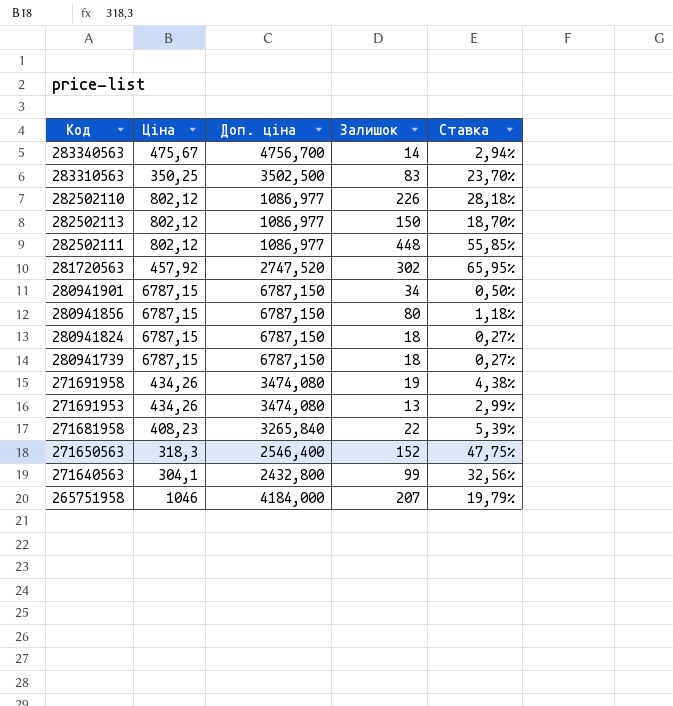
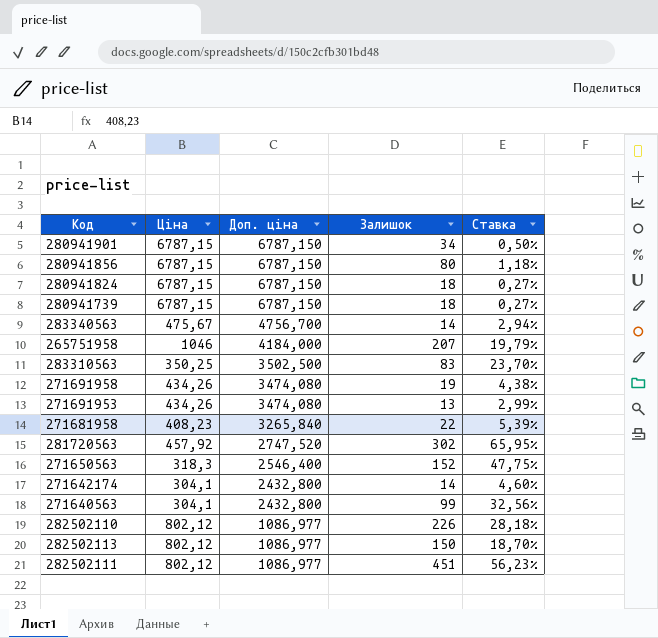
row order: none -> Доп. ціна descending
row 271642174: none -> 304,1 | 2432,800 | 14 | 4,60%
282502111 | Залишок: 448 -> 451
282502111 | Ставка: 55,85% -> 56,23%

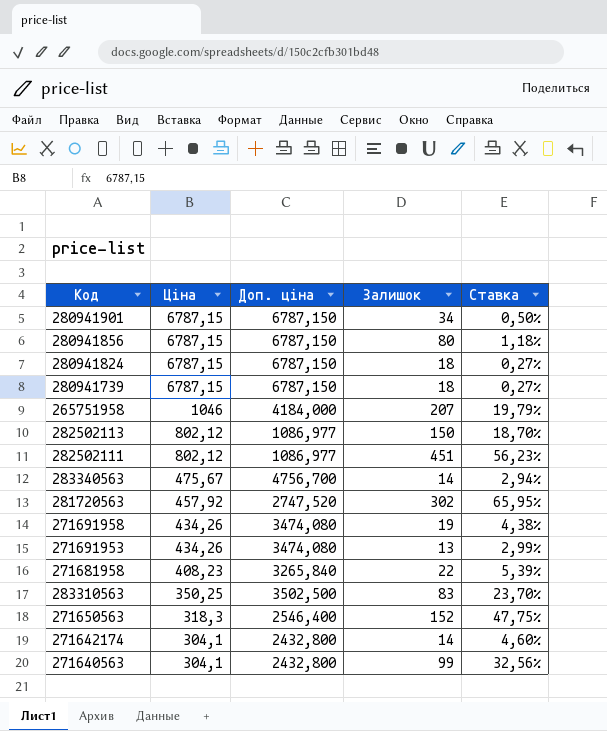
row order: Доп. ціна descending -> Ціна descending
row 282502110: 802,12 | 1086,977 | 226 | 28,18% -> none

